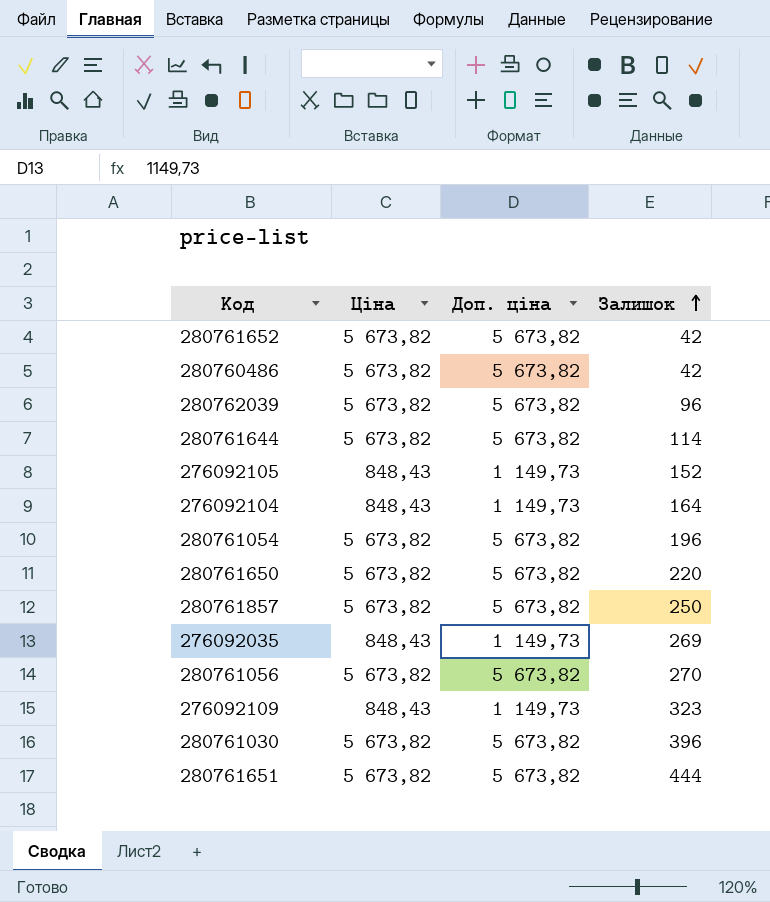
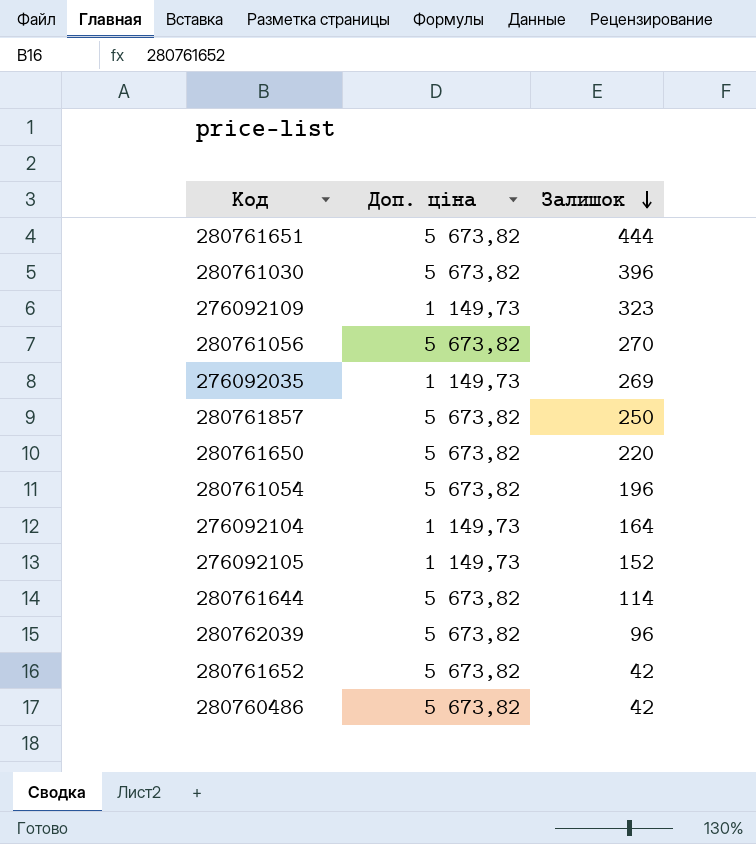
row order: Залишок ascending -> Залишок descending
column Ціна | position: 2 -> none

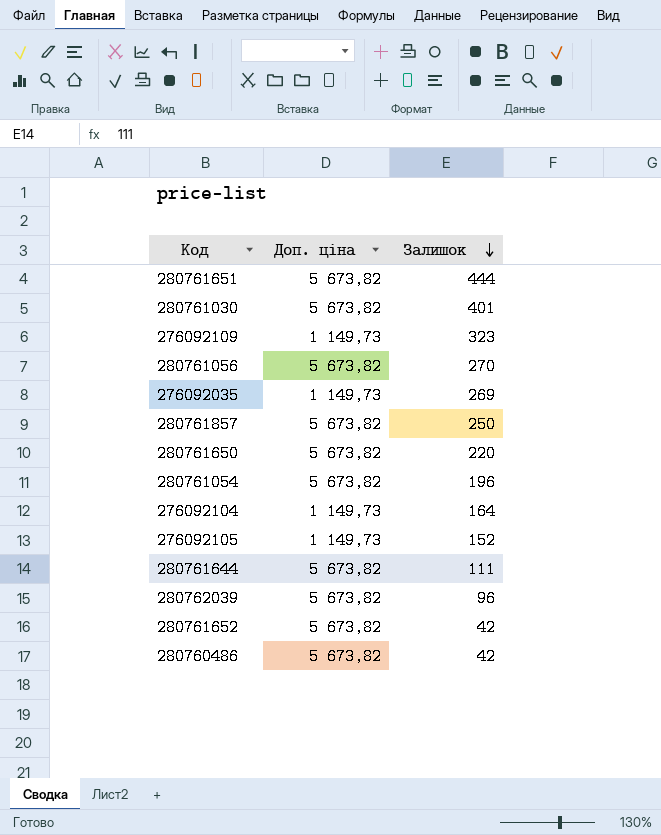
280761030 | Залишок: 396 -> 401
280761644 | Залишок: 114 -> 111

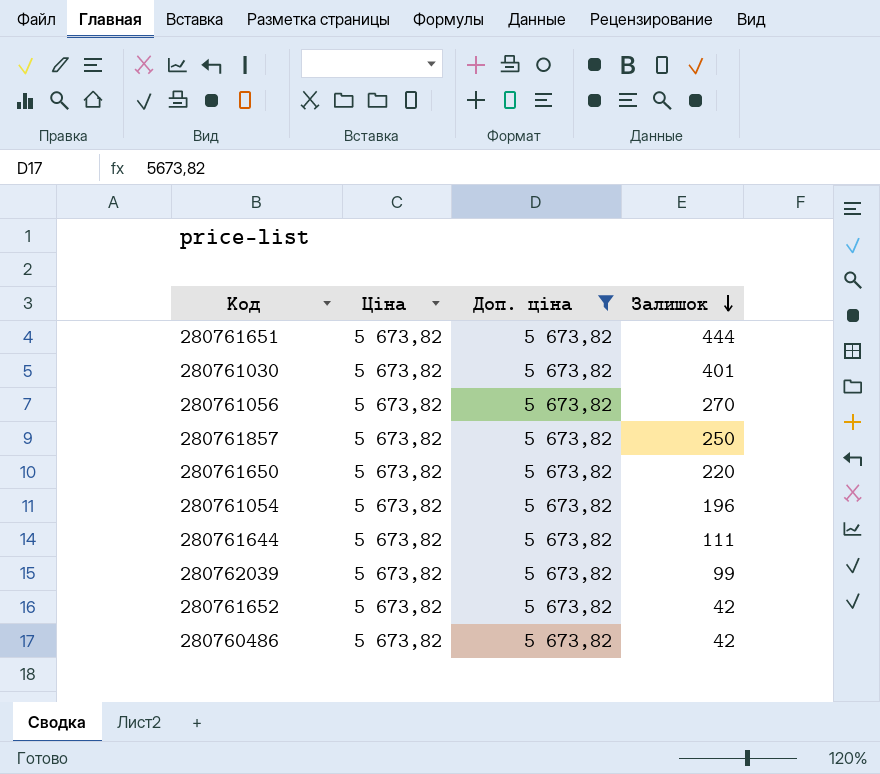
filter: none -> Доп. ціна = 5 673,82
column Ціна | position: none -> 2
280762039 | Залишок: 96 -> 99

